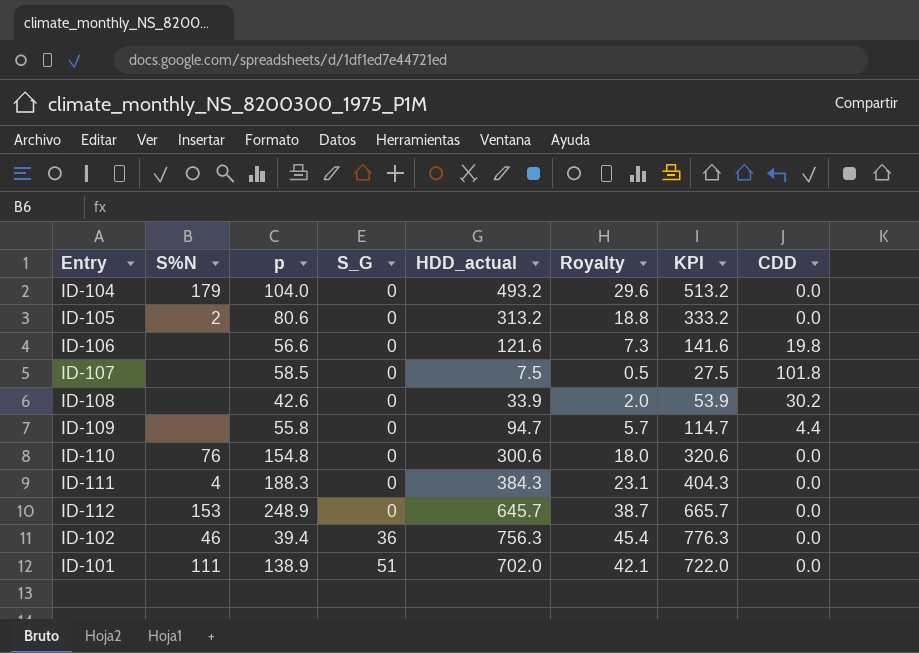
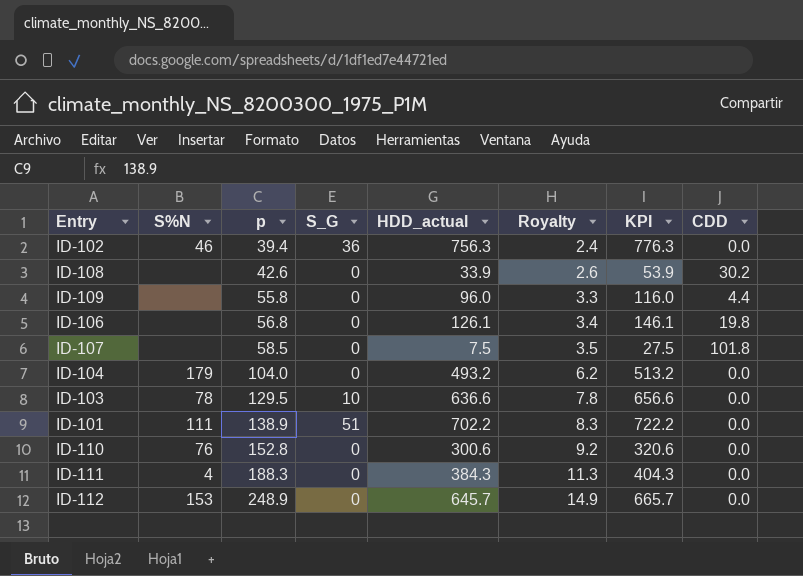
row order: S_G ascending -> p ascending
column Royalty | formula: [HDD_actual] * 0.06 -> [p] * 0.06
row ID-105: 2 | 80.6 | 0 | 313.2 | 18.8 | 333.2 | 0.0 -> none
ID-109 | HDD_actual: 94.7 -> 96.0
ID-109 | KPI: 114.7 -> 116.0
ID-106 | p: 56.6 -> 56.8
ID-106 | HDD_actual: 121.6 -> 126.1
ID-106 | KPI: 141.6 -> 146.1
row ID-103: none -> 78 | 129.5 | 10 | 636.6 | 7.8 | 656.6 | 0.0
ID-101 | HDD_actual: 702.0 -> 702.2
ID-101 | KPI: 722.0 -> 722.2
ID-110 | p: 154.8 -> 152.8

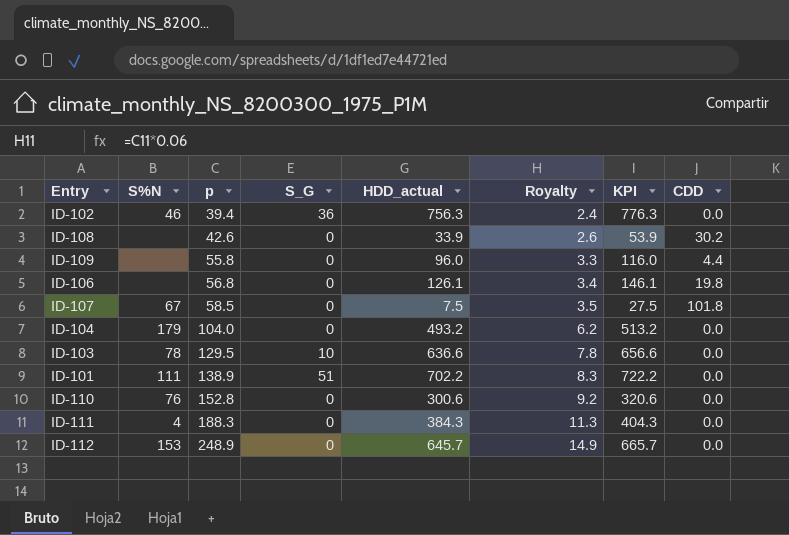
ID-107 | S%N: none -> 67

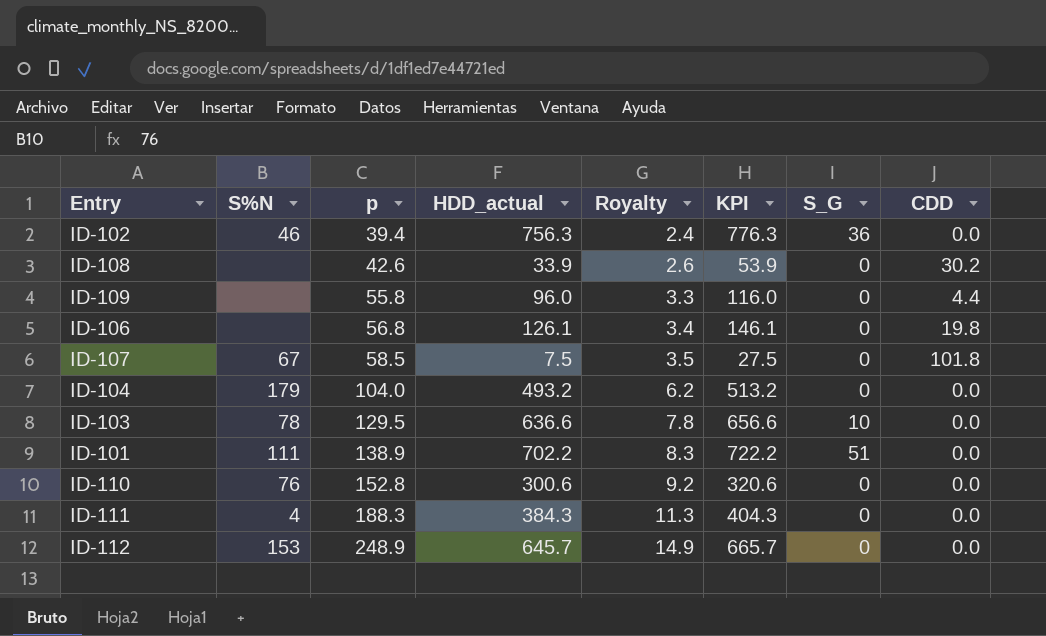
column S_G | position: 4 -> 7

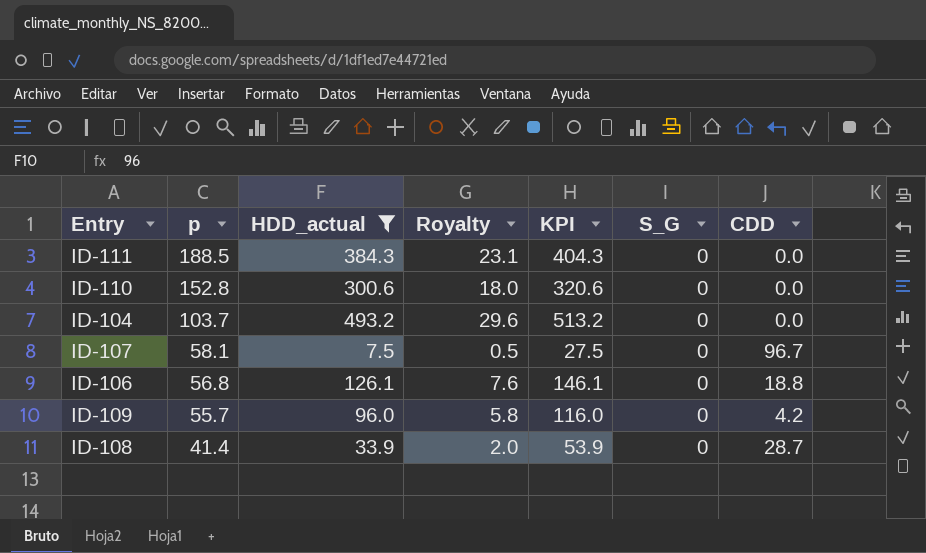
filter: none -> HDD_actual <= 493.2
row order: p ascending -> p descending
column S%N | position: 2 -> none
column Royalty | formula: [p] * 0.06 -> [HDD_actual] * 0.06
ID-111 | p: 188.3 -> 188.5
ID-104 | p: 104.0 -> 103.7
ID-107 | p: 58.5 -> 58.1
ID-107 | CDD: 101.8 -> 96.7
ID-106 | CDD: 19.8 -> 18.8
ID-109 | p: 55.8 -> 55.7
ID-109 | CDD: 4.4 -> 4.2
ID-108 | p: 42.6 -> 41.4
ID-108 | CDD: 30.2 -> 28.7

